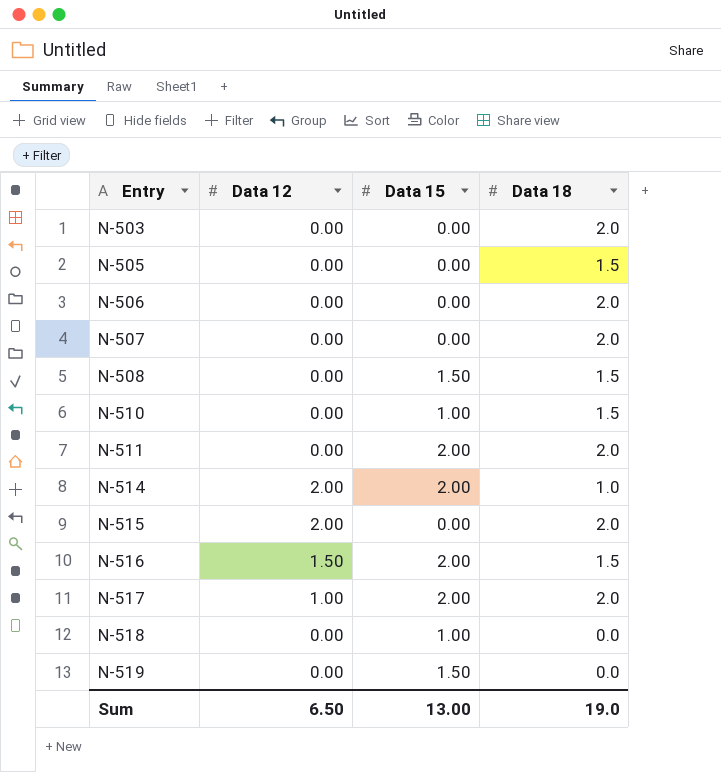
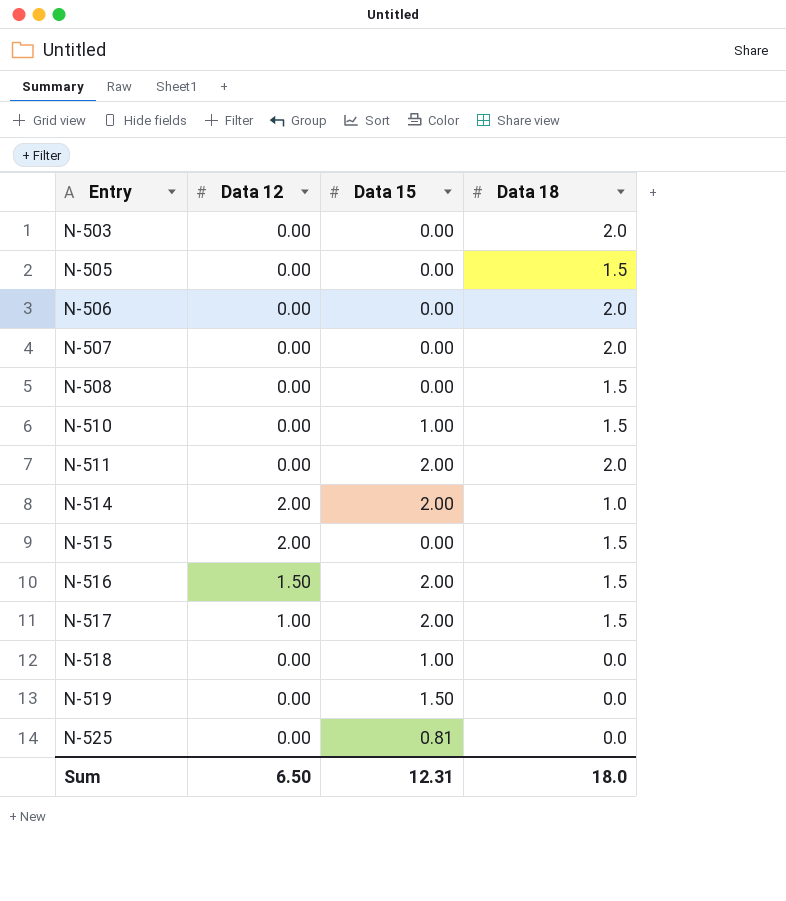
N-508 | Data 15: 1.50 -> 0.00
N-515 | Data 18: 2.0 -> 1.5
N-517 | Data 18: 2.0 -> 1.5
row N-525: none -> 0.00 | 0.81 | 0.0
Sum | Data 15: 13.00 -> 12.31
Sum | Data 18: 19.0 -> 18.0

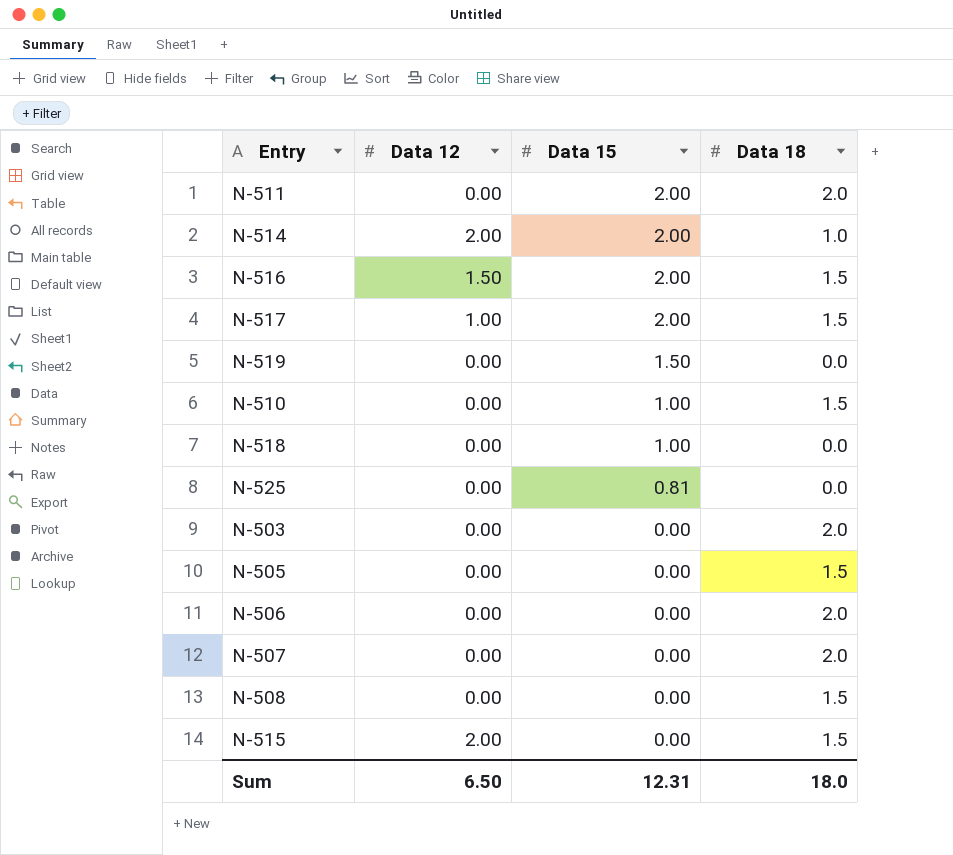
row order: Entry ascending -> Data 15 descending

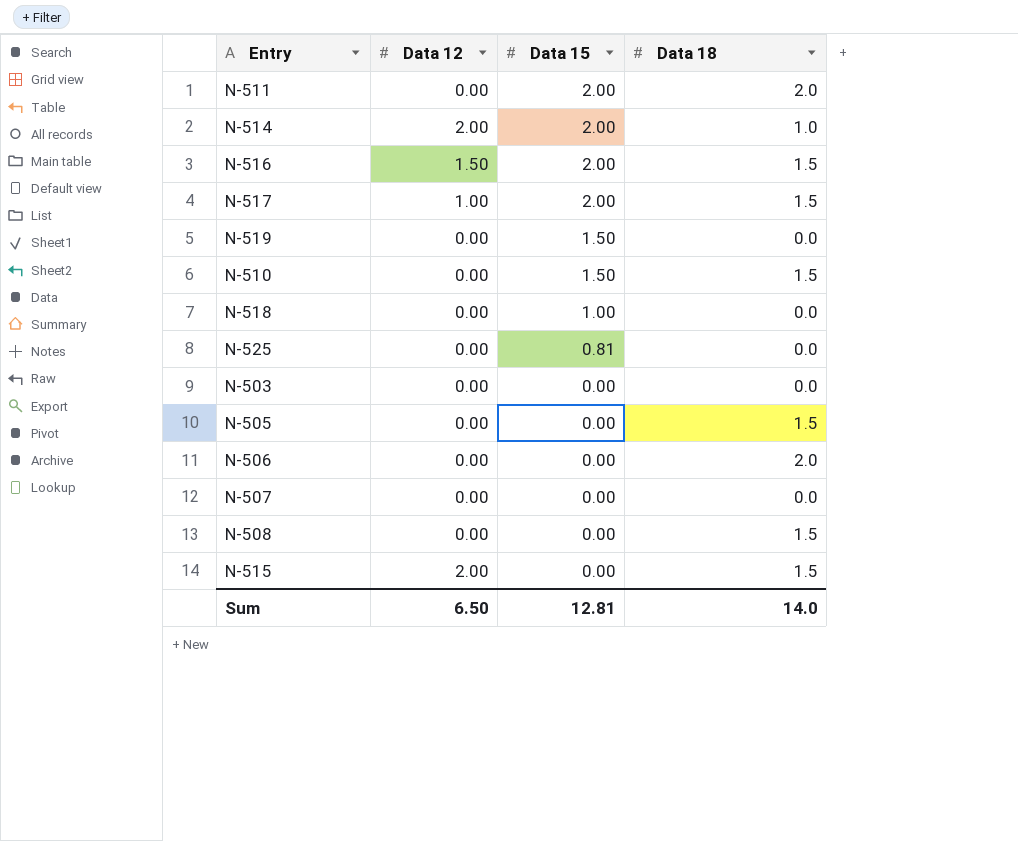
N-510 | Data 15: 1.00 -> 1.50
N-503 | Data 18: 2.0 -> 0.0
N-507 | Data 18: 2.0 -> 0.0
Sum | Data 15: 12.31 -> 12.81
Sum | Data 18: 18.0 -> 14.0

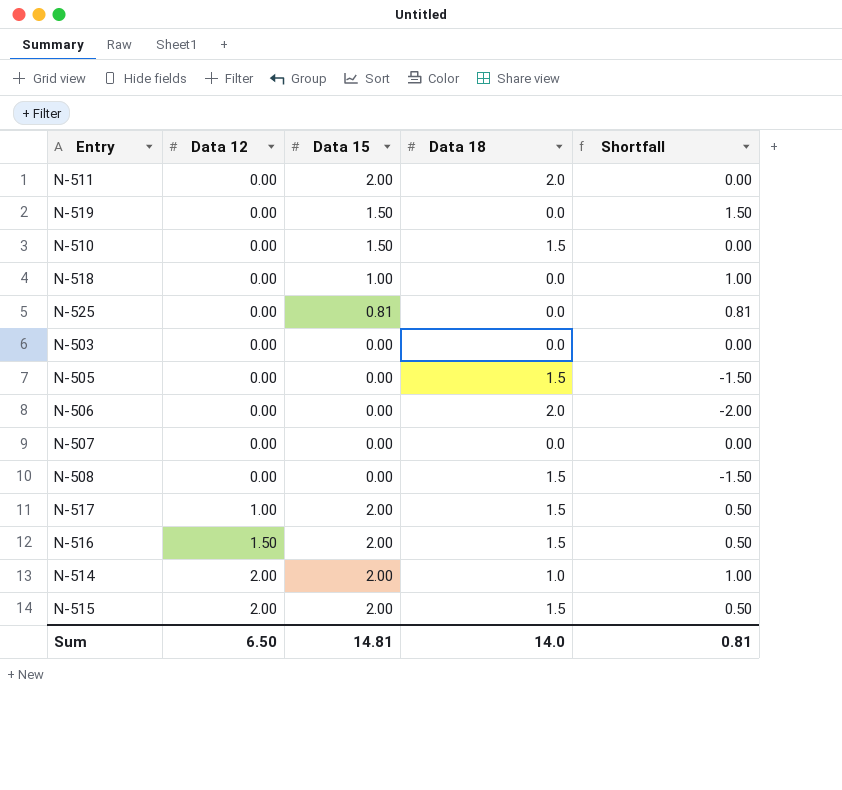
row order: Data 15 descending -> Data 12 ascending
column Shortfall | formula: none -> [Data 15] - [Data 18]
N-515 | Data 15: 0.00 -> 2.00
Sum | Data 15: 12.81 -> 14.81

